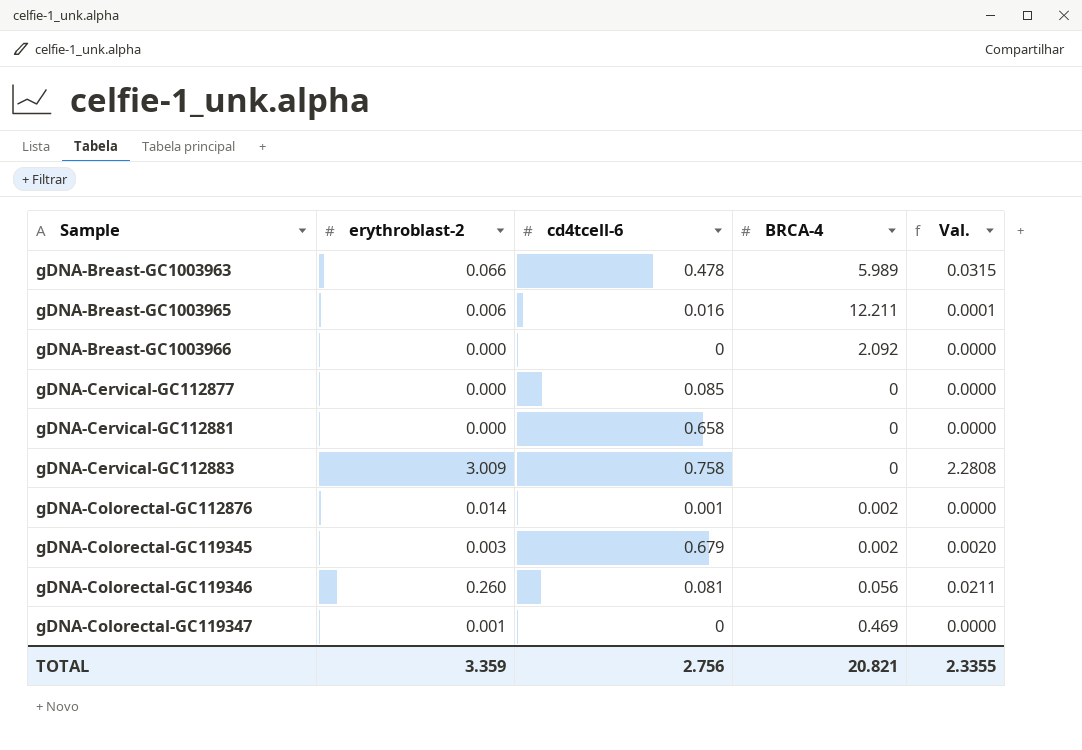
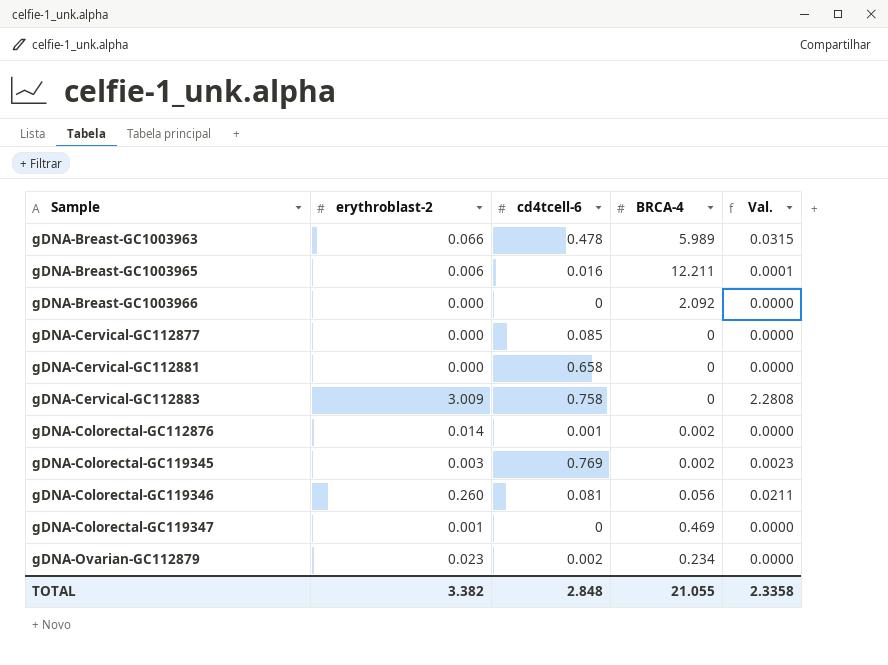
gDNA-Colorectal-GC119345 | cd4tcell-6: 0.679 -> 0.769
gDNA-Colorectal-GC119345 | Val.: 0.0020 -> 0.0023
row gDNA-Ovarian-GC112879: none -> 0.023 | 0.002 | 0.234 | 0.0000
TOTAL | erythroblast-2: 3.359 -> 3.382
TOTAL | cd4tcell-6: 2.756 -> 2.848
TOTAL | BRCA-4: 20.821 -> 21.055
TOTAL | Val.: 2.3355 -> 2.3358

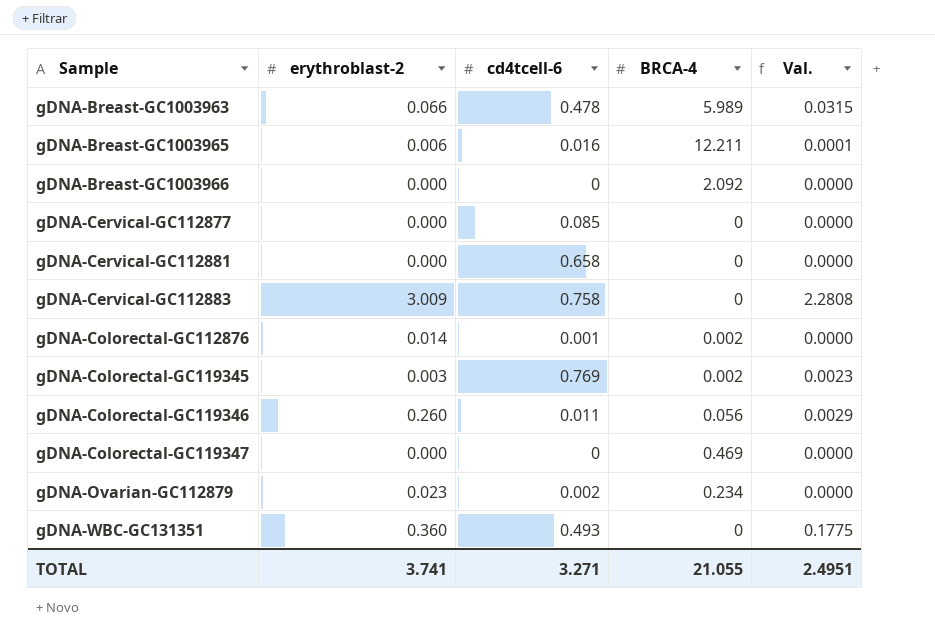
gDNA-Colorectal-GC119346 | cd4tcell-6: 0.081 -> 0.011
gDNA-Colorectal-GC119346 | Val.: 0.0211 -> 0.0029
gDNA-Colorectal-GC119347 | erythroblast-2: 0.001 -> 0.000
row gDNA-WBC-GC131351: none -> 0.360 | 0.493 | 0 | 0.1775
TOTAL | erythroblast-2: 3.382 -> 3.741
TOTAL | cd4tcell-6: 2.848 -> 3.271
TOTAL | Val.: 2.3358 -> 2.4951

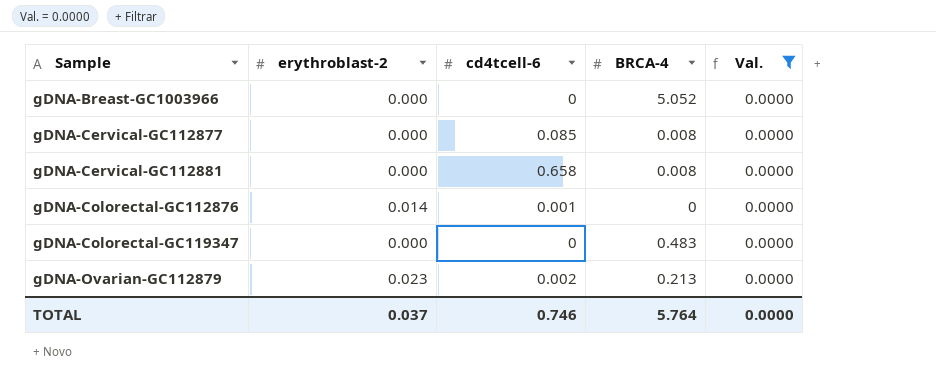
filter: none -> Val. = 0.0000
gDNA-Breast-GC1003966 | BRCA-4: 2.092 -> 5.052
gDNA-Cervical-GC112877 | BRCA-4: 0 -> 0.008
gDNA-Cervical-GC112881 | BRCA-4: 0 -> 0.008
gDNA-Colorectal-GC112876 | BRCA-4: 0.002 -> 0
gDNA-Colorectal-GC119347 | BRCA-4: 0.469 -> 0.483
gDNA-Ovarian-GC112879 | BRCA-4: 0.234 -> 0.213
TOTAL | erythroblast-2: 3.741 -> 0.037
TOTAL | cd4tcell-6: 3.271 -> 0.746
TOTAL | BRCA-4: 21.055 -> 5.764
TOTAL | Val.: 2.4951 -> 0.0000

